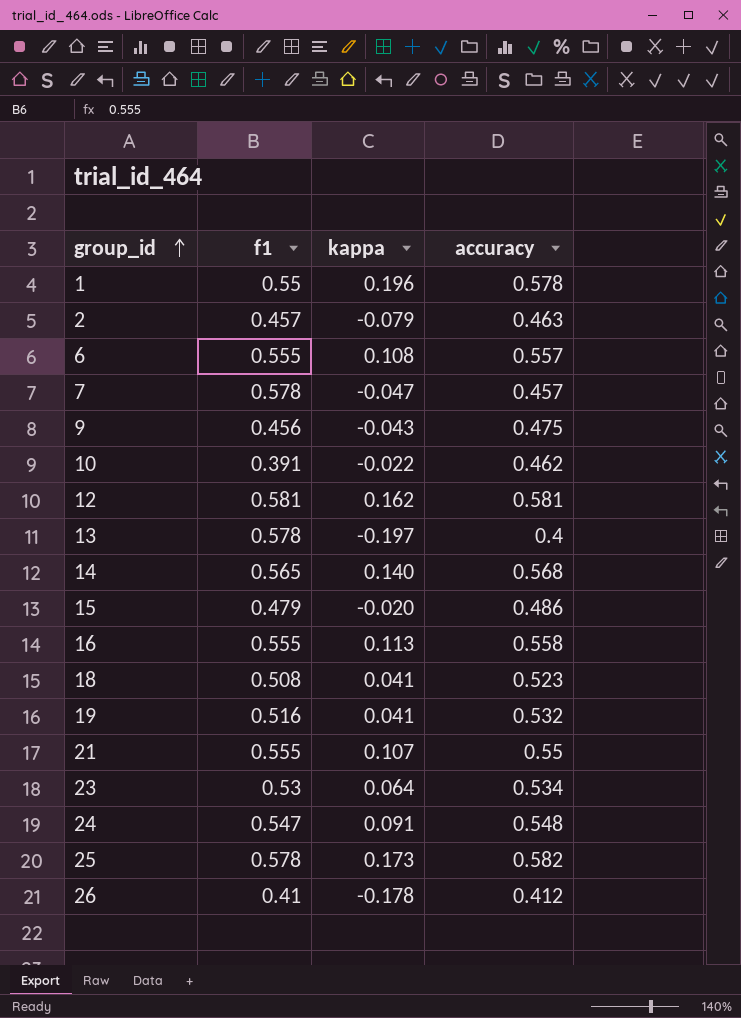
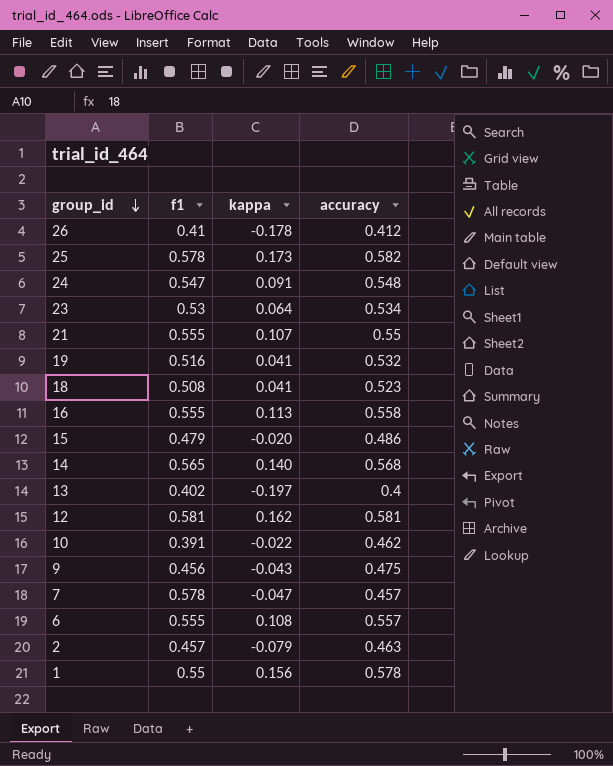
row order: group_id ascending -> group_id descending
13 | f1: 0.578 -> 0.402
1 | kappa: 0.196 -> 0.156

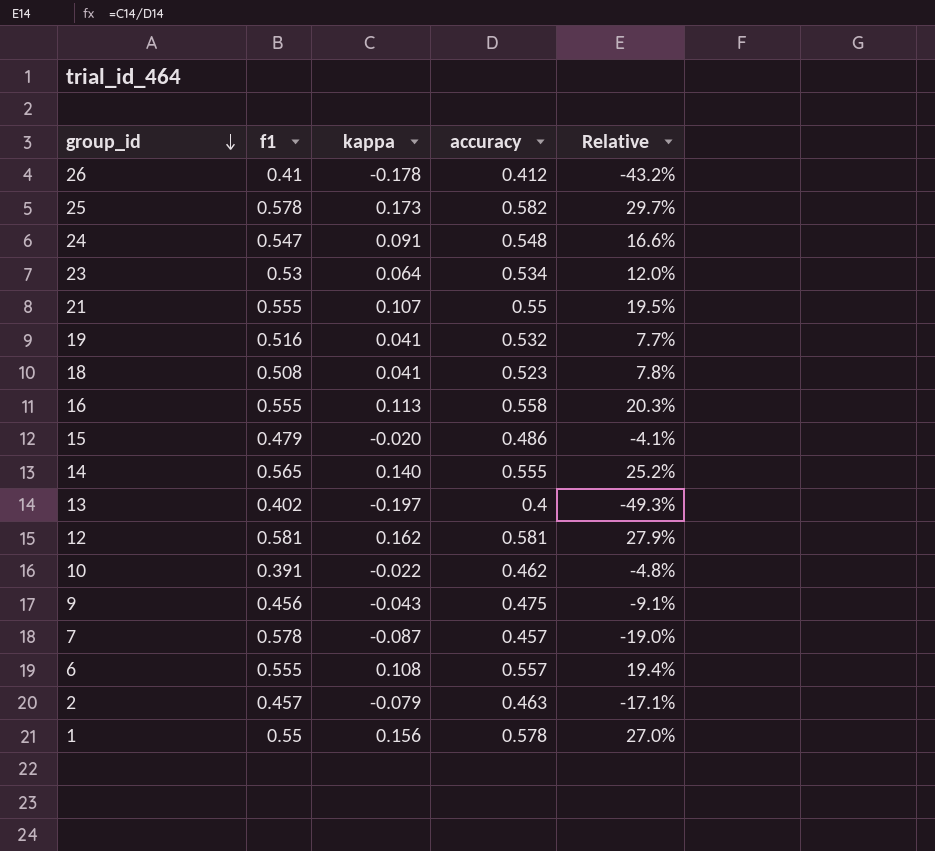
column Relative | formula: none -> [kappa] / [accuracy]
14 | accuracy: 0.568 -> 0.555
7 | kappa: -0.047 -> -0.087

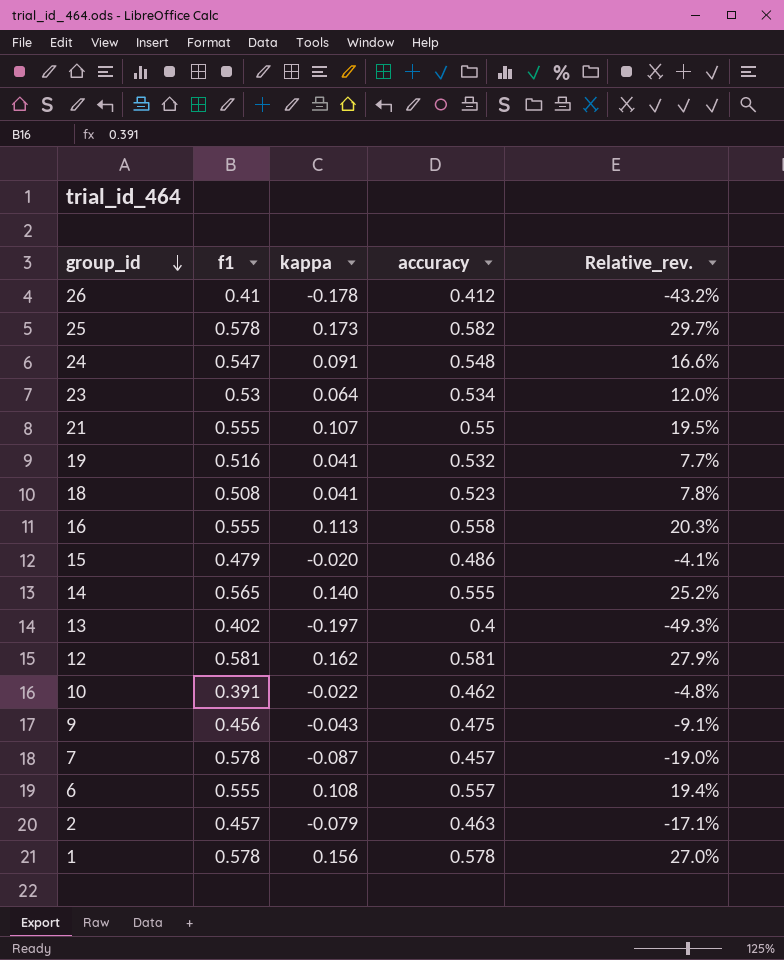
column name: Relative -> Relative_rev.
1 | f1: 0.55 -> 0.578

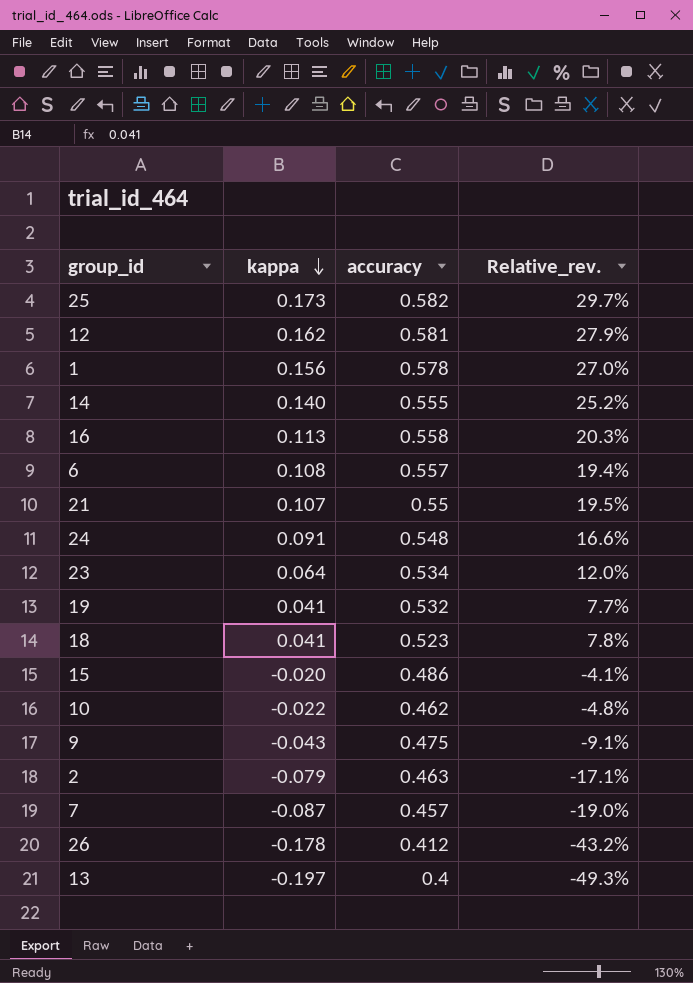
row order: group_id descending -> kappa descending
column f1 | position: 2 -> none

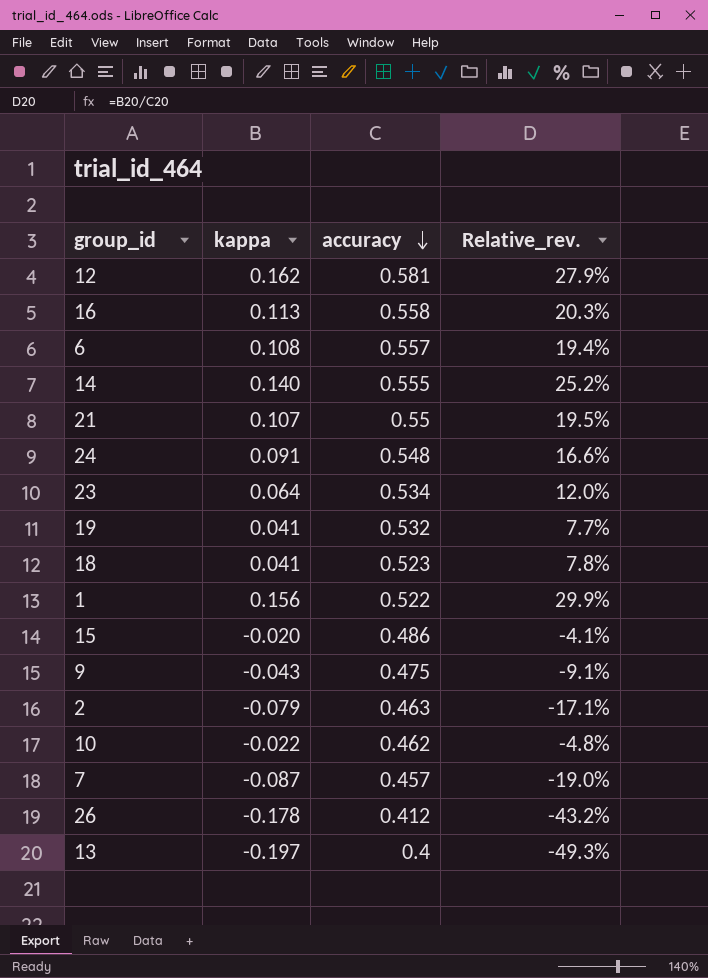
row order: kappa descending -> accuracy descending
row 25: 0.173 | 0.582 | 29.7% -> none
1 | accuracy: 0.578 -> 0.522
1 | Relative_rev.: 27.0% -> 29.9%

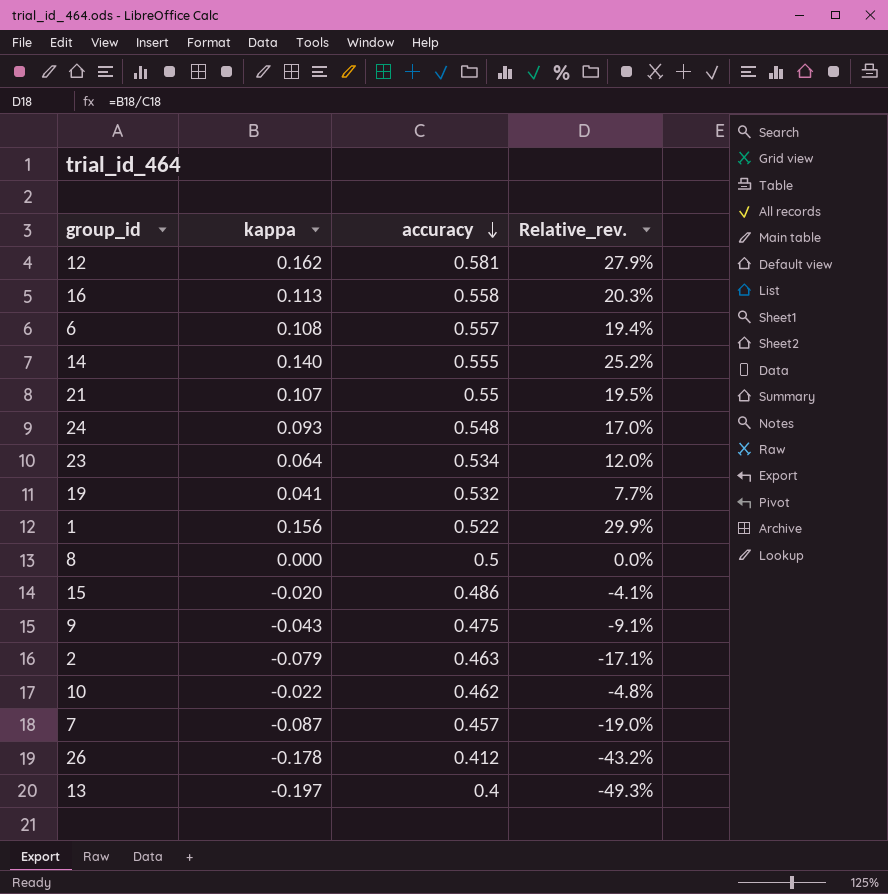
row 18: 0.041 | 0.523 | 7.8% -> none
24 | kappa: 0.091 -> 0.093
24 | Relative_rev.: 16.6% -> 17.0%
row 8: none -> 0.000 | 0.5 | 0.0%

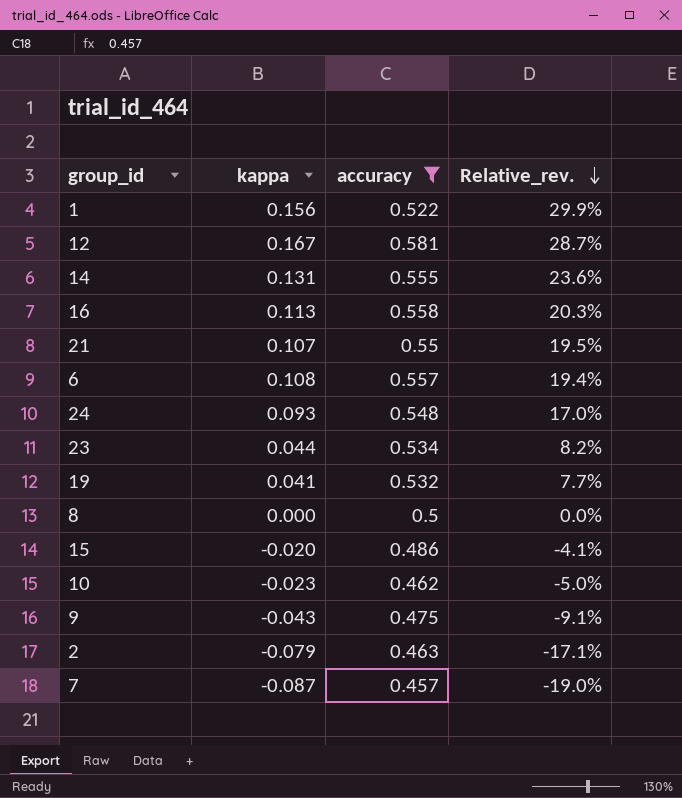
filter: none -> accuracy >= 0.457
row order: accuracy descending -> Relative_rev. descending
12 | kappa: 0.162 -> 0.167
12 | Relative_rev.: 27.9% -> 28.7%
14 | kappa: 0.140 -> 0.131
14 | Relative_rev.: 25.2% -> 23.6%
23 | kappa: 0.064 -> 0.044
23 | Relative_rev.: 12.0% -> 8.2%
10 | kappa: -0.022 -> -0.023
10 | Relative_rev.: -4.8% -> -5.0%

